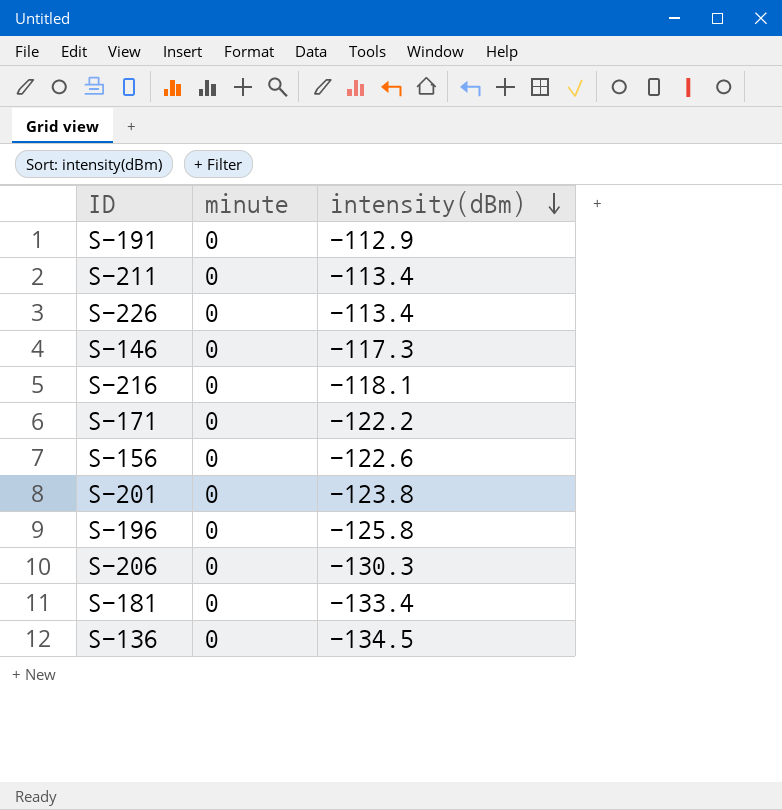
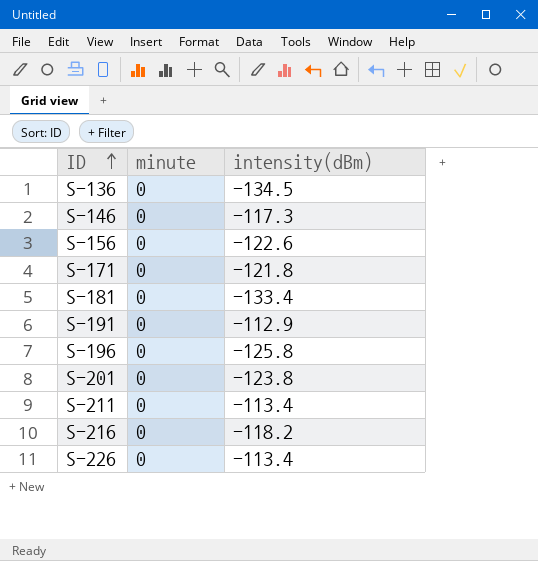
row order: intensity(dBm) descending -> ID ascending
row S-206: 0 | -130.3 -> none
S-171 | intensity(dBm): -122.2 -> -121.8
S-216 | intensity(dBm): -118.1 -> -118.2

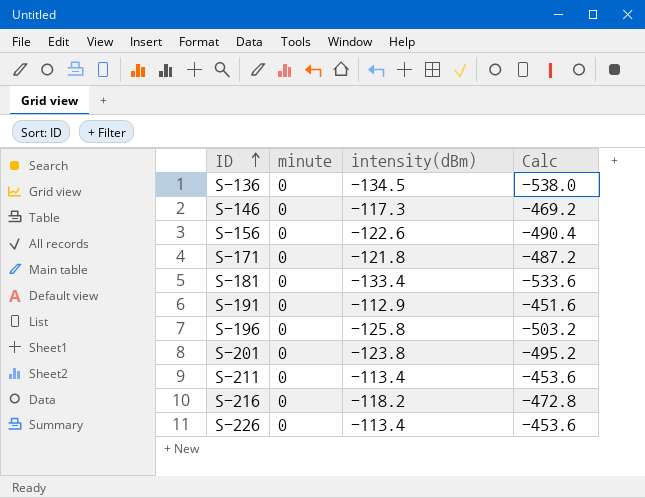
column Calc | formula: none -> [intensity(dBm)] * 4

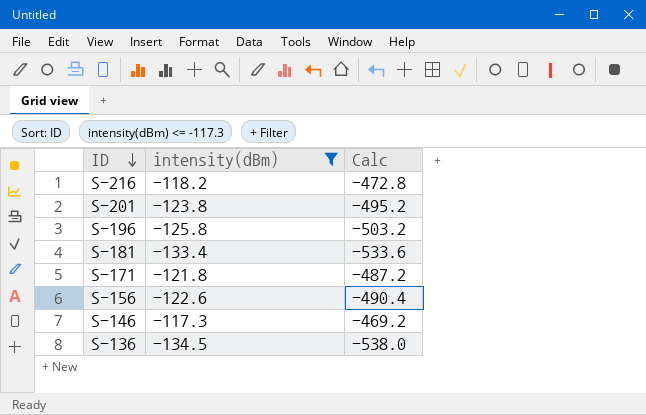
filter: none -> intensity(dBm) <= -117.3
row order: ID ascending -> ID descending
column minute | position: 2 -> none

